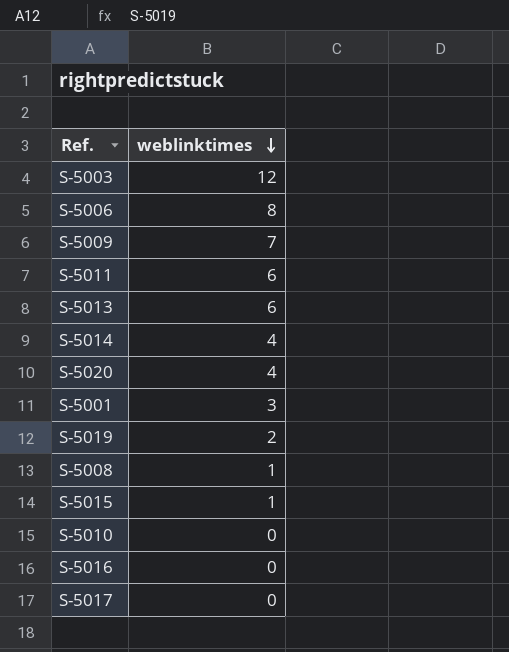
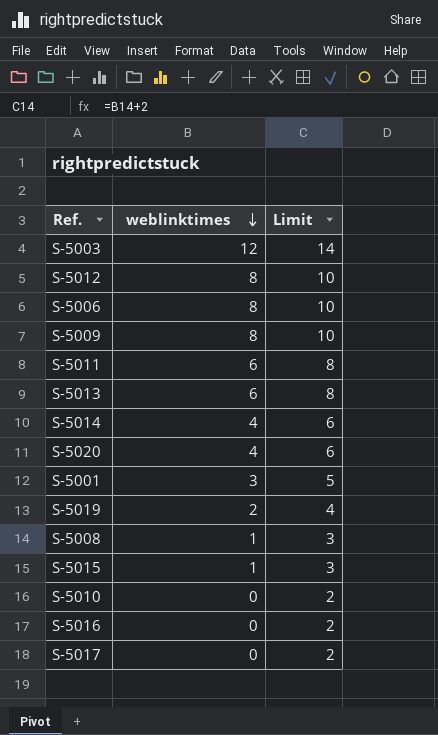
column Limit | formula: none -> [weblinktimes] + 2
row S-5012: none -> 8 | 10
S-5009 | weblinktimes: 7 -> 8

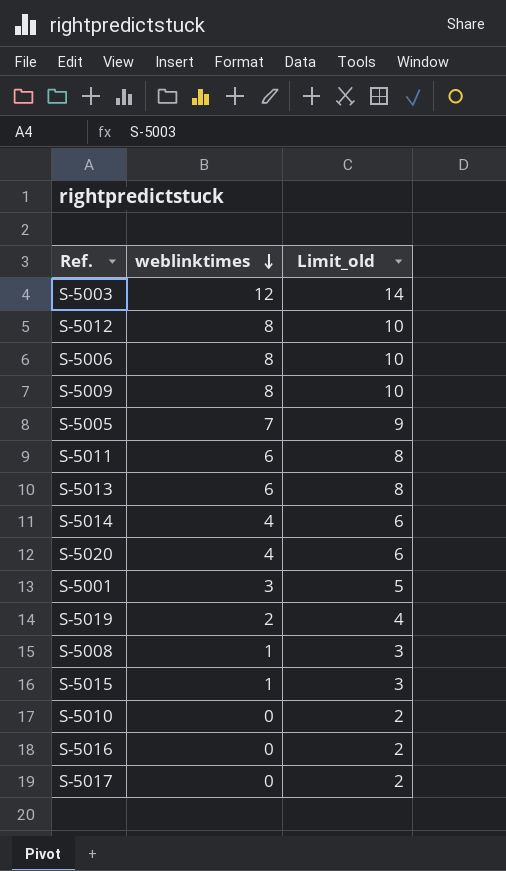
column name: Limit -> Limit_old
row S-5005: none -> 7 | 9

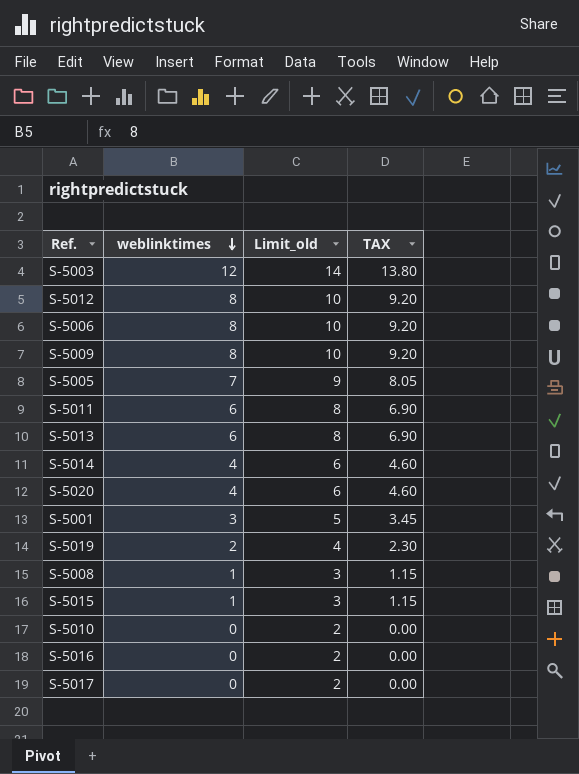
column TAX | formula: none -> [weblinktimes] * 1.15

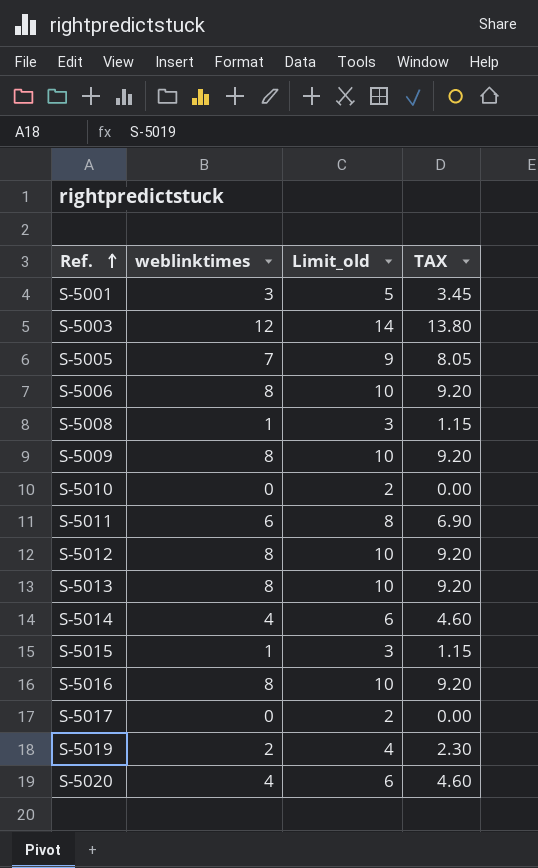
row order: weblinktimes descending -> Ref. ascending
S-5013 | weblinktimes: 6 -> 8
S-5013 | Limit_old: 8 -> 10
S-5013 | TAX: 6.90 -> 9.20
S-5016 | weblinktimes: 0 -> 8
S-5016 | Limit_old: 2 -> 10
S-5016 | TAX: 0.00 -> 9.20

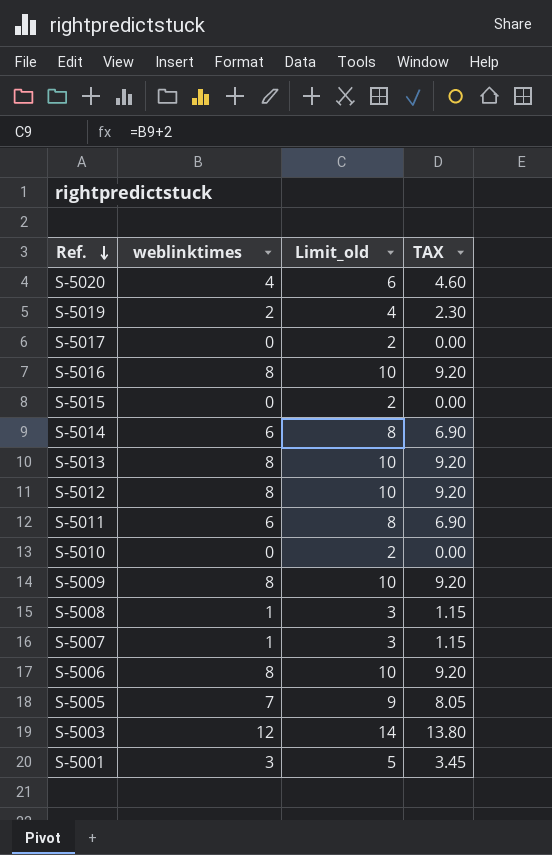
row order: Ref. ascending -> Ref. descending
S-5015 | weblinktimes: 1 -> 0
S-5015 | Limit_old: 3 -> 2
S-5015 | TAX: 1.15 -> 0.00
S-5014 | weblinktimes: 4 -> 6
S-5014 | Limit_old: 6 -> 8
S-5014 | TAX: 4.60 -> 6.90
row S-5007: none -> 1 | 3 | 1.15

